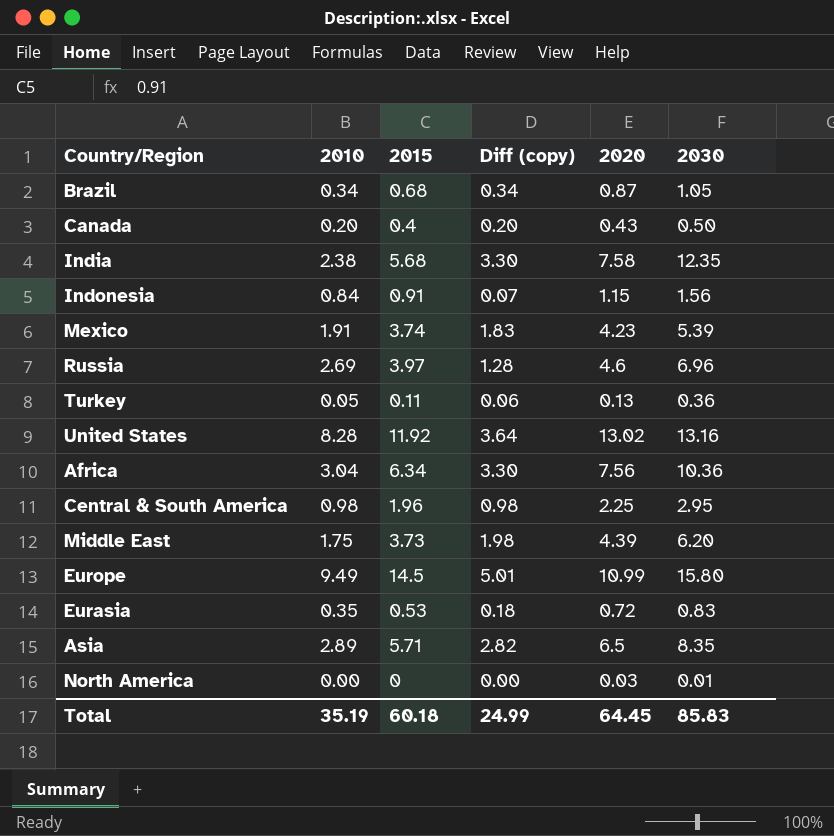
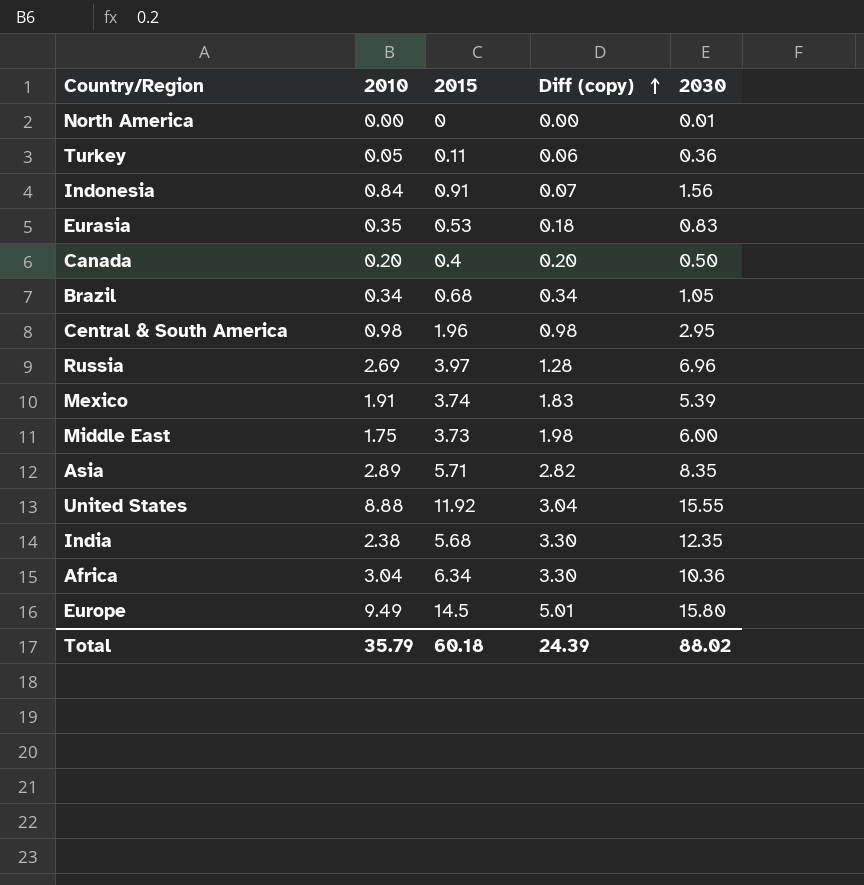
row order: none -> Diff (copy) ascending
column 2020 | position: 5 -> none
Middle East | 2030: 6.20 -> 6.00
United States | 2010: 8.28 -> 8.88
United States | Diff (copy): 3.64 -> 3.04
United States | 2030: 13.16 -> 15.55
Total | 2010: 35.19 -> 35.79
Total | Diff (copy): 24.99 -> 24.39
Total | 2030: 85.83 -> 88.02

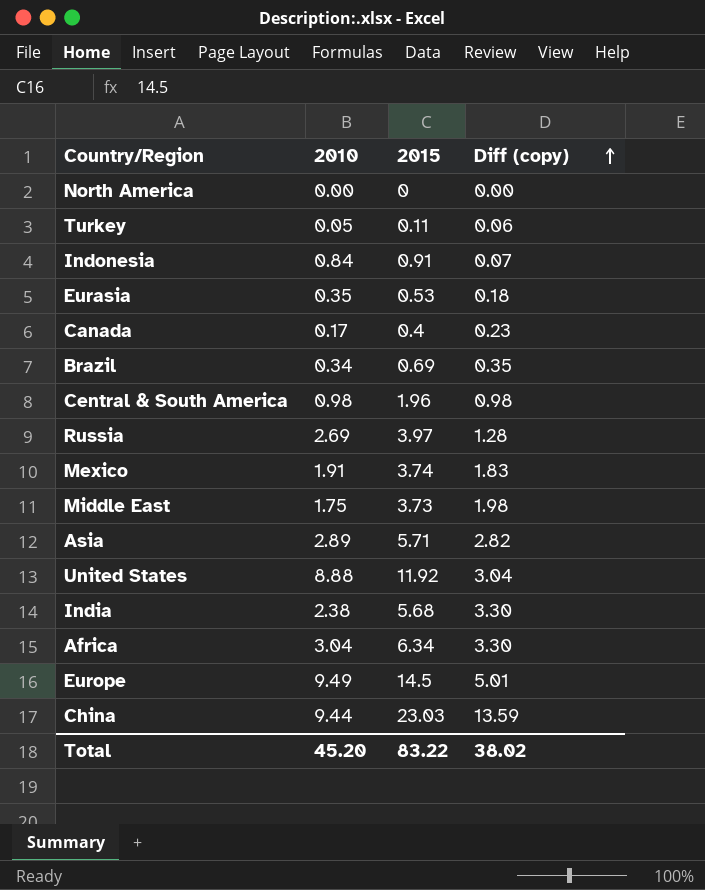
column 2030 | position: 5 -> none
Canada | 2010: 0.20 -> 0.17
Canada | Diff (copy): 0.20 -> 0.23
Brazil | 2015: 0.68 -> 0.69
Brazil | Diff (copy): 0.34 -> 0.35
row China: none -> 9.44 | 23.03 | 13.59
Total | 2010: 35.79 -> 45.20
Total | 2015: 60.18 -> 83.22
Total | Diff (copy): 24.39 -> 38.02

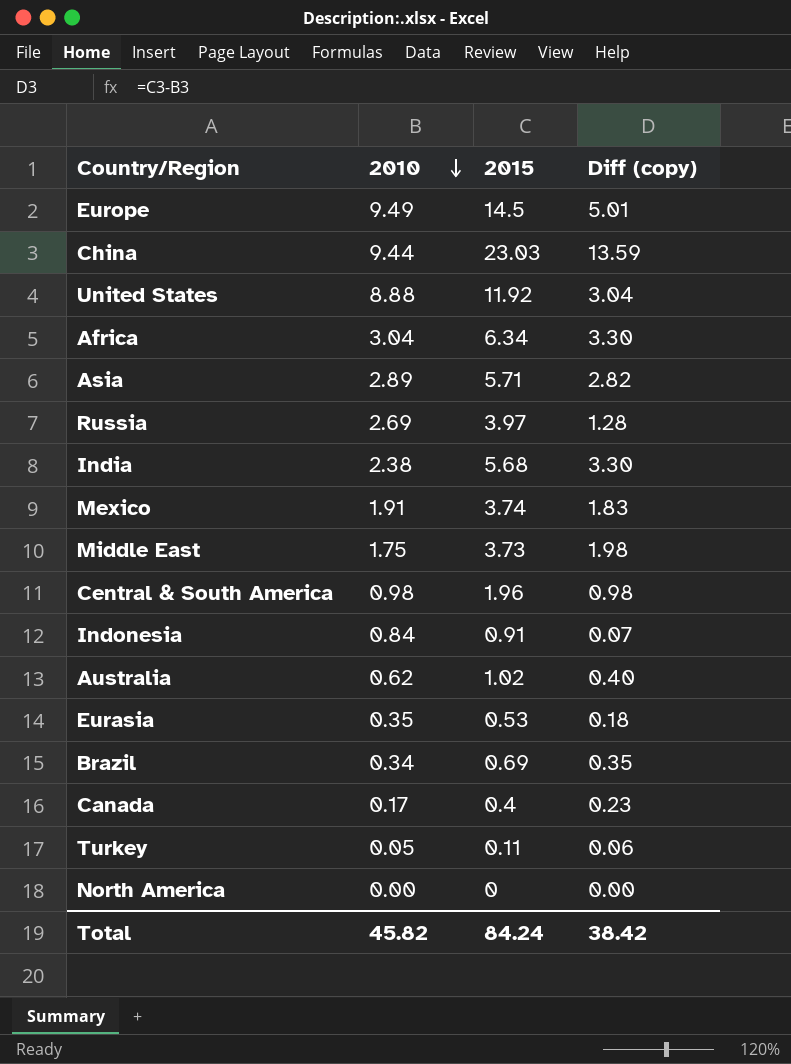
row order: Diff (copy) ascending -> 2010 descending
row Australia: none -> 0.62 | 1.02 | 0.40
Total | 2010: 45.20 -> 45.82
Total | 2015: 83.22 -> 84.24
Total | Diff (copy): 38.02 -> 38.42

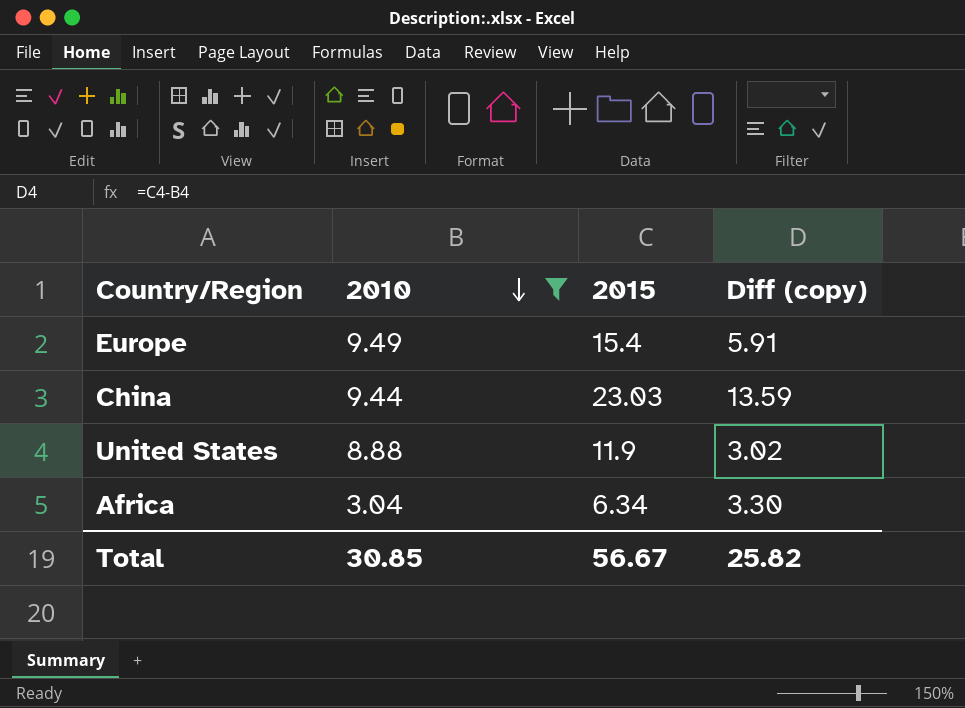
filter: none -> 2010 >= 3.04
Europe | 2015: 14.5 -> 15.4
Europe | Diff (copy): 5.01 -> 5.91
United States | 2015: 11.92 -> 11.9
United States | Diff (copy): 3.04 -> 3.02
Total | 2010: 45.82 -> 30.85
Total | 2015: 84.24 -> 56.67
Total | Diff (copy): 38.42 -> 25.82

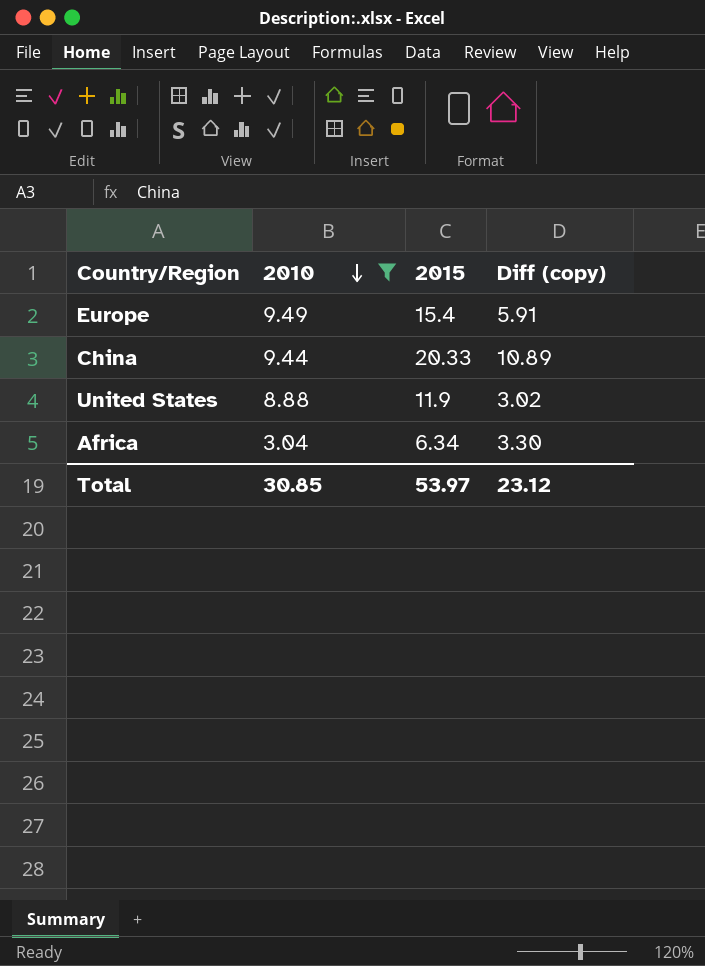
China | 2015: 23.03 -> 20.33
China | Diff (copy): 13.59 -> 10.89
Total | 2015: 56.67 -> 53.97
Total | Diff (copy): 25.82 -> 23.12

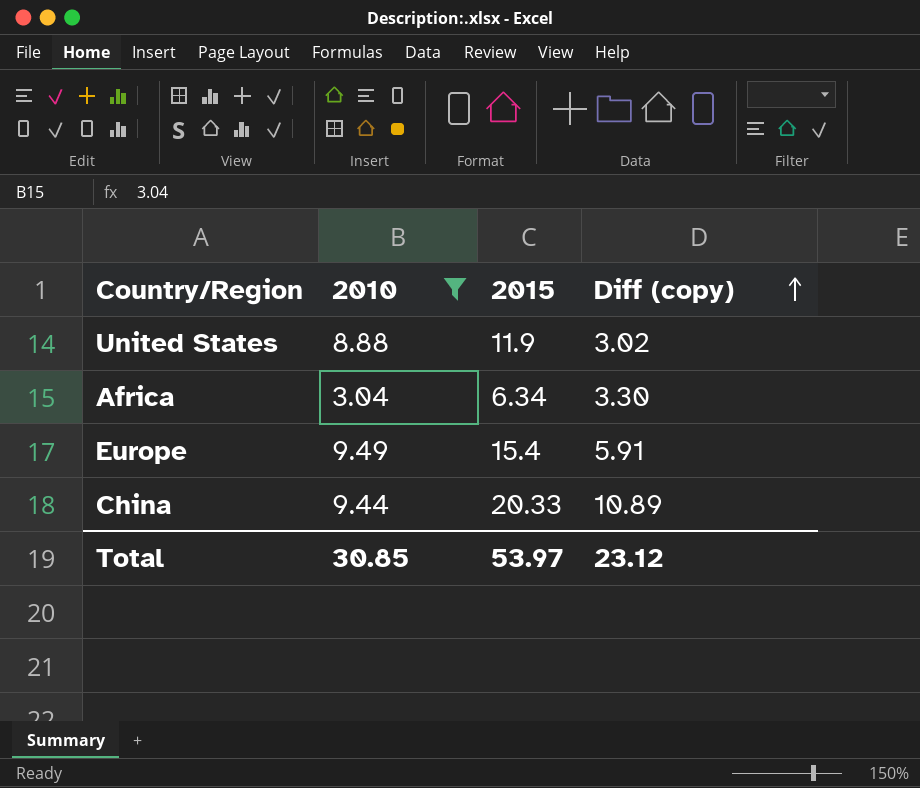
row order: 2010 descending -> Diff (copy) ascending

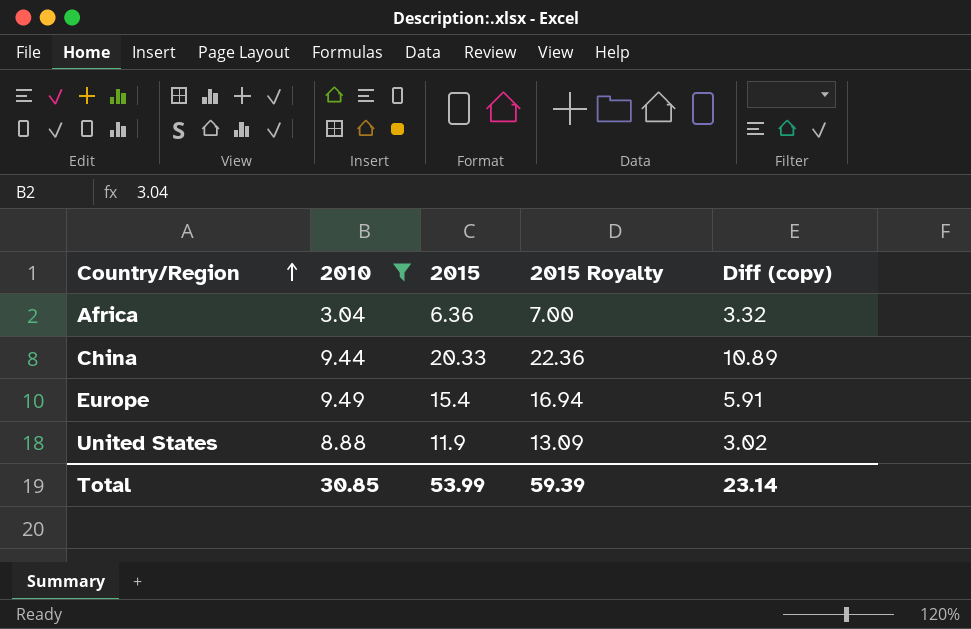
row order: Diff (copy) ascending -> Country/Region ascending
column 2015 Royalty | formula: none -> [2015] * 1.1
Africa | 2015: 6.34 -> 6.36
Africa | Diff (copy): 3.30 -> 3.32
Total | 2015: 53.97 -> 53.99
Total | Diff (copy): 23.12 -> 23.14

